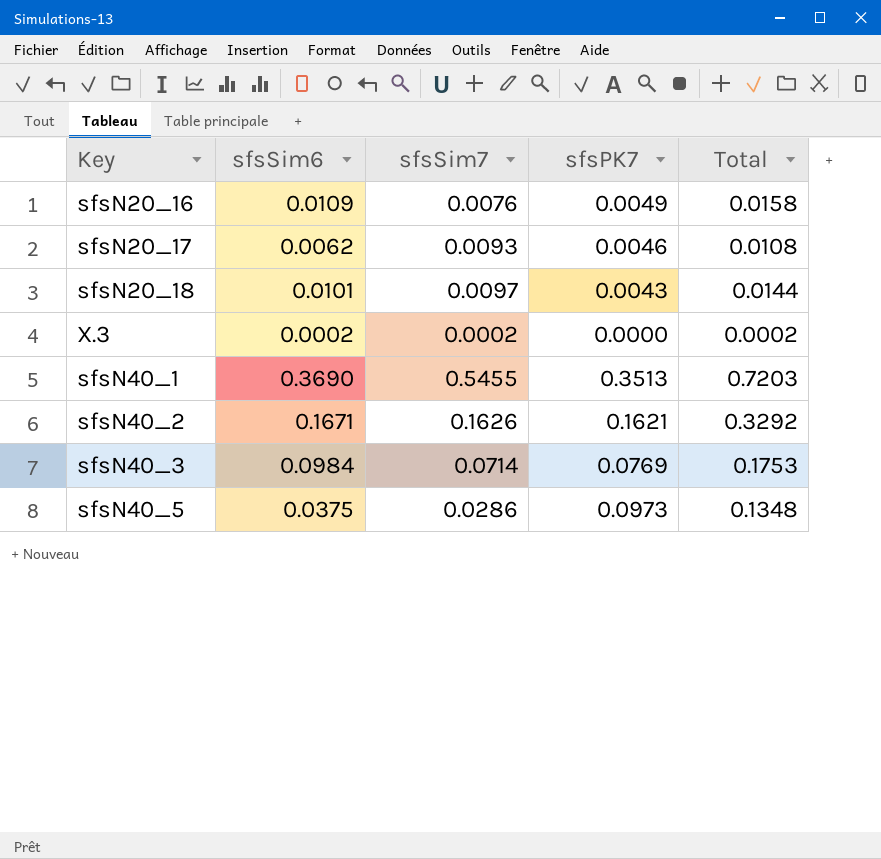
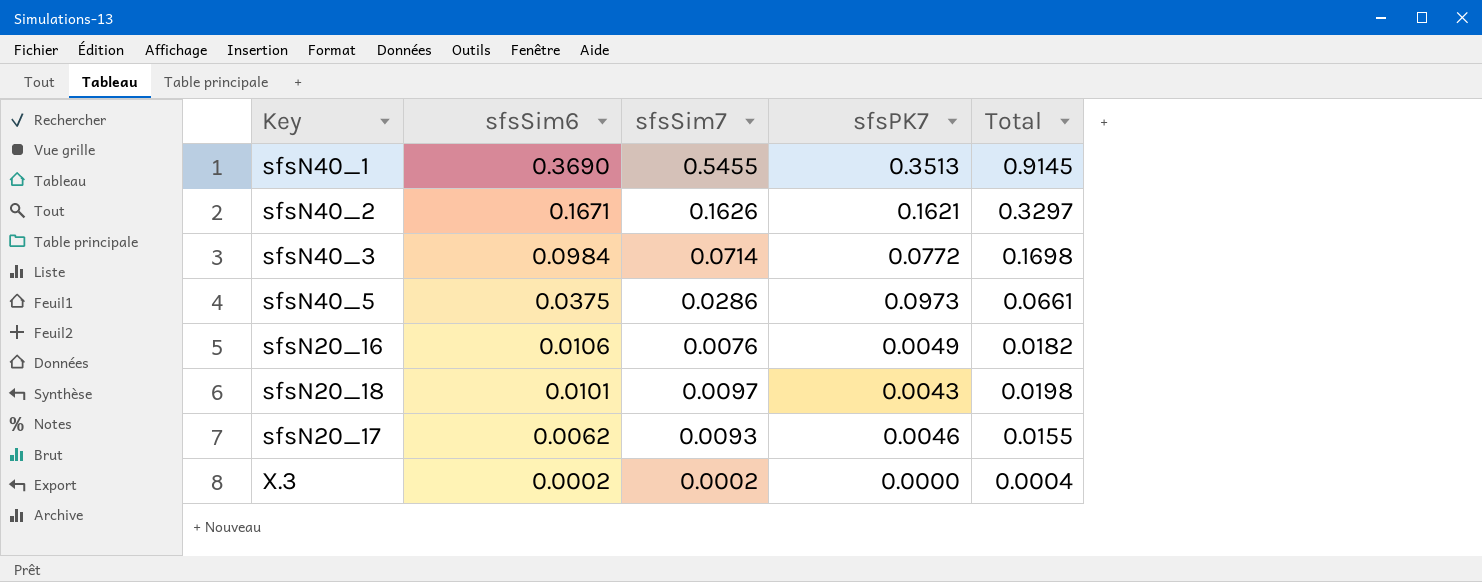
row order: none -> sfsSim6 descending
column Total | formula: [sfsSim6] + [sfsPK7] -> [sfsSim6] + [sfsSim7]
sfsN40_3 | sfsPK7: 0.0769 -> 0.0772
sfsN20_16 | sfsSim6: 0.0109 -> 0.0106

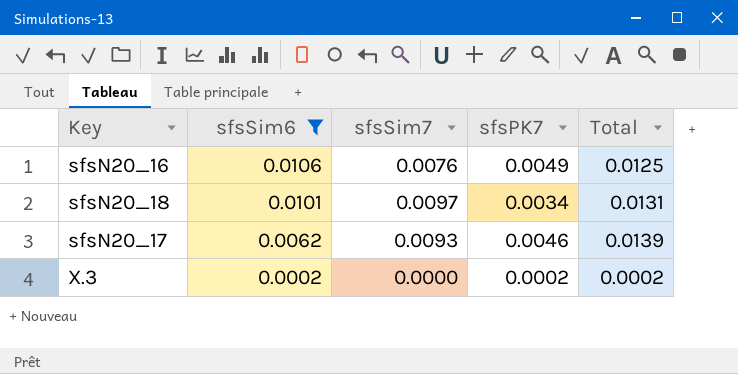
filter: none -> sfsSim6 <= 0.0106
column Total | formula: [sfsSim6] + [sfsSim7] -> [sfsSim7] + [sfsPK7]
sfsN20_18 | sfsPK7: 0.0043 -> 0.0034
X.3 | sfsSim7: 0.0002 -> 0.0000
X.3 | sfsPK7: 0.0000 -> 0.0002

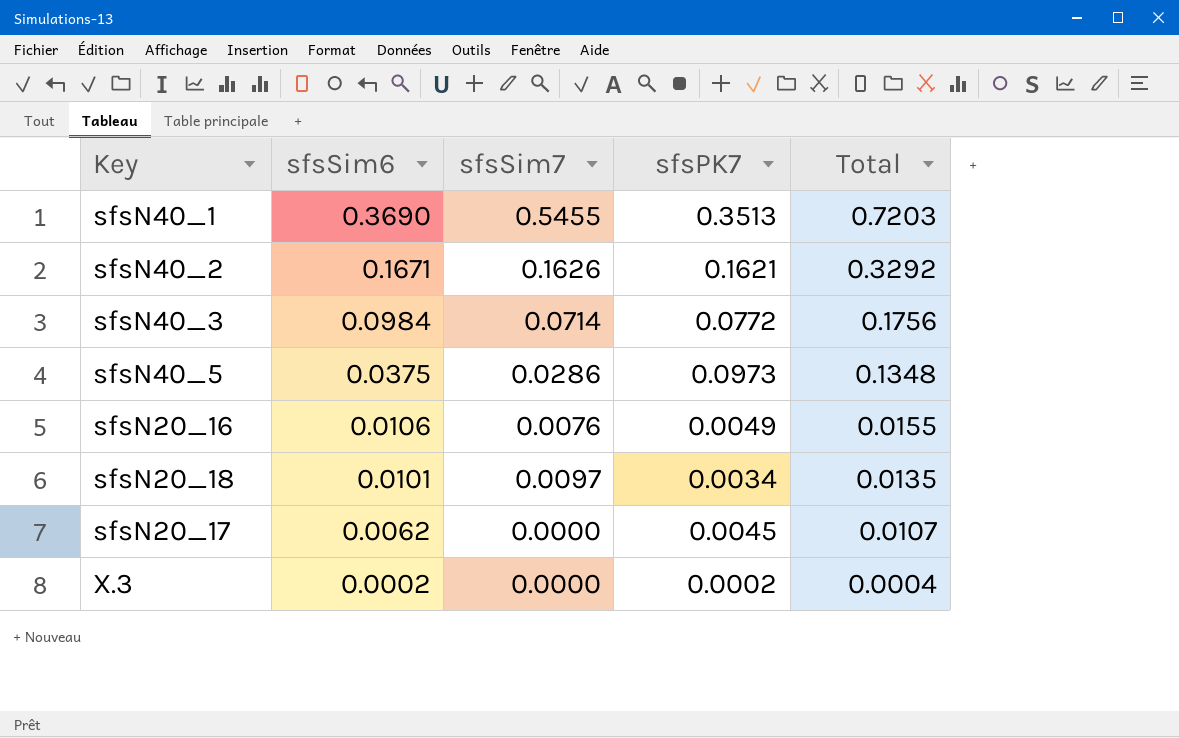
filter: sfsSim6 <= 0.0106 -> none
column Total | formula: [sfsSim7] + [sfsPK7] -> [sfsSim6] + [sfsPK7]
sfsN20_17 | sfsSim7: 0.0093 -> 0.0000
sfsN20_17 | sfsPK7: 0.0046 -> 0.0045

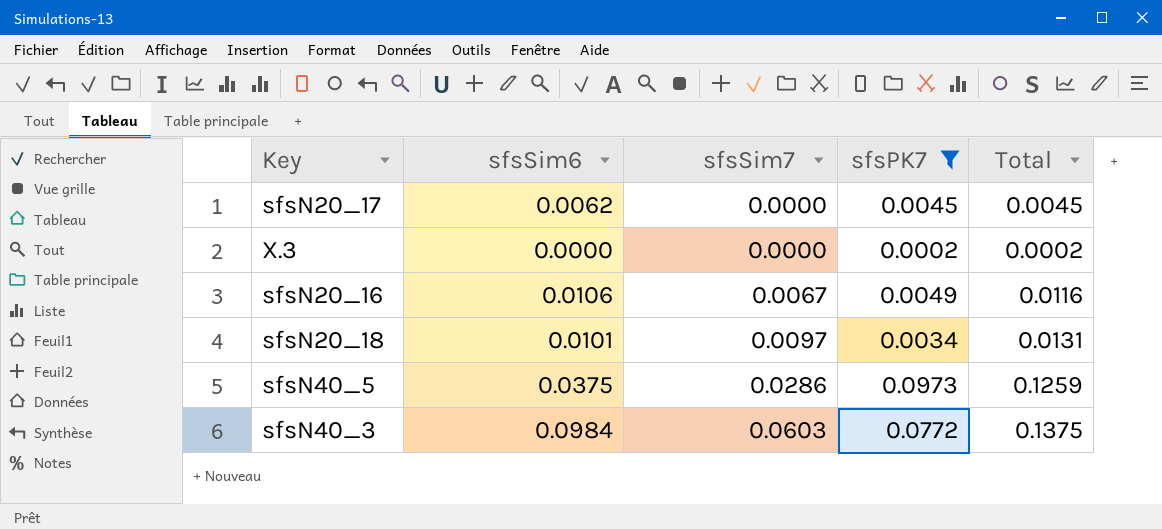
filter: none -> sfsPK7 <= 0.0973
row order: sfsSim6 descending -> sfsSim7 ascending
column Total | formula: [sfsSim6] + [sfsPK7] -> [sfsSim7] + [sfsPK7]
X.3 | sfsSim6: 0.0002 -> 0.0000
sfsN20_16 | sfsSim7: 0.0076 -> 0.0067
sfsN40_3 | sfsSim7: 0.0714 -> 0.0603

